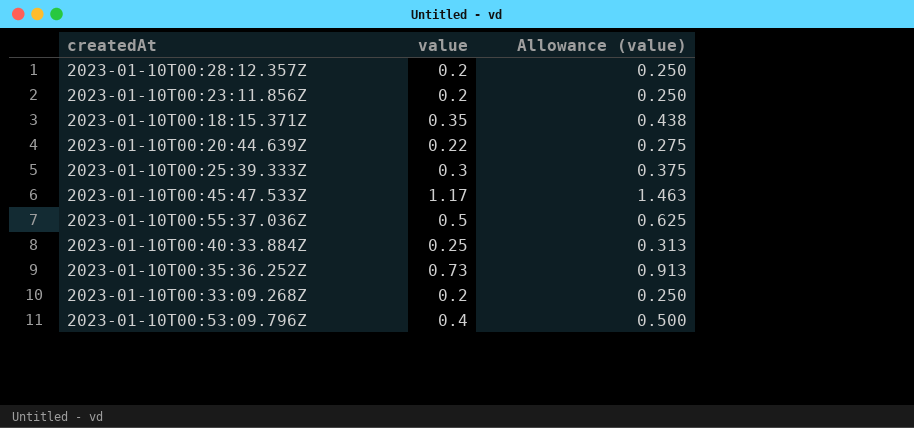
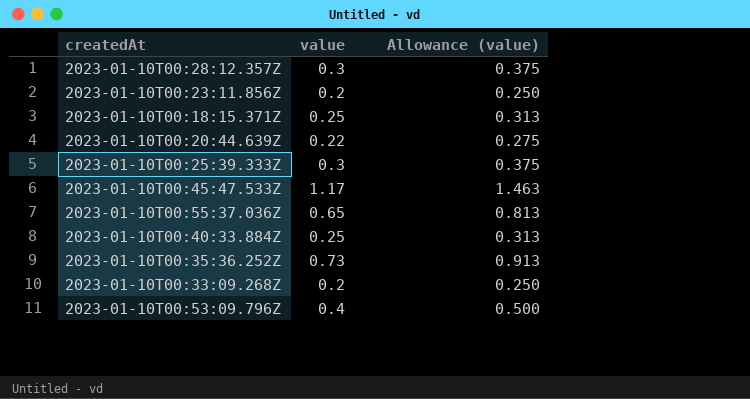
2023-01-10T00:28:12.357Z | value: 0.2 -> 0.3
2023-01-10T00:28:12.357Z | Allowance (value): 0.250 -> 0.375
2023-01-10T00:18:15.371Z | value: 0.35 -> 0.25
2023-01-10T00:18:15.371Z | Allowance (value): 0.438 -> 0.313
2023-01-10T00:55:37.036Z | value: 0.5 -> 0.65
2023-01-10T00:55:37.036Z | Allowance (value): 0.625 -> 0.813

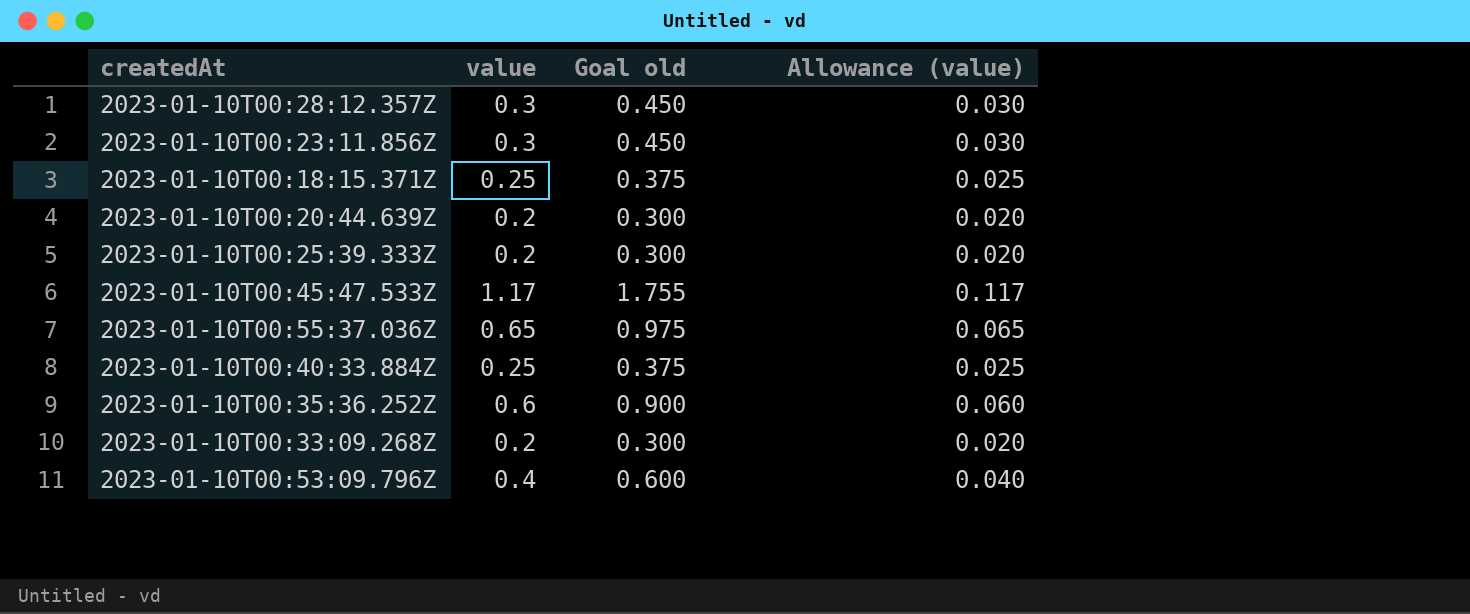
column Goal old | formula: none -> [value] * 1.5
column Allowance (value) | formula: [value] * 1.25 -> [value] * 0.1
2023-01-10T00:23:11.856Z | value: 0.2 -> 0.3
2023-01-10T00:20:44.639Z | value: 0.22 -> 0.2
2023-01-10T00:25:39.333Z | value: 0.3 -> 0.2
2023-01-10T00:35:36.252Z | value: 0.73 -> 0.6

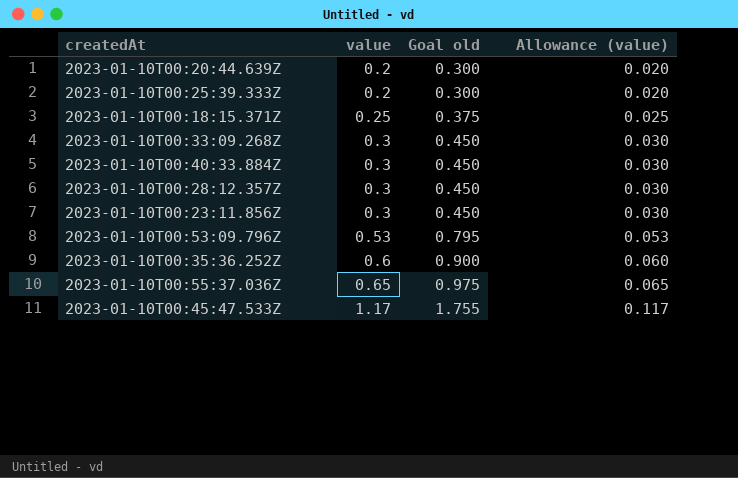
row order: none -> value ascending
2023-01-10T00:33:09.268Z | value: 0.2 -> 0.3
2023-01-10T00:33:09.268Z | Goal old: 0.300 -> 0.450
2023-01-10T00:33:09.268Z | Allowance (value): 0.020 -> 0.030
2023-01-10T00:40:33.884Z | value: 0.25 -> 0.3
2023-01-10T00:40:33.884Z | Goal old: 0.375 -> 0.450
2023-01-10T00:40:33.884Z | Allowance (value): 0.025 -> 0.030
2023-01-10T00:53:09.796Z | value: 0.4 -> 0.53
2023-01-10T00:53:09.796Z | Goal old: 0.600 -> 0.795
2023-01-10T00:53:09.796Z | Allowance (value): 0.040 -> 0.053

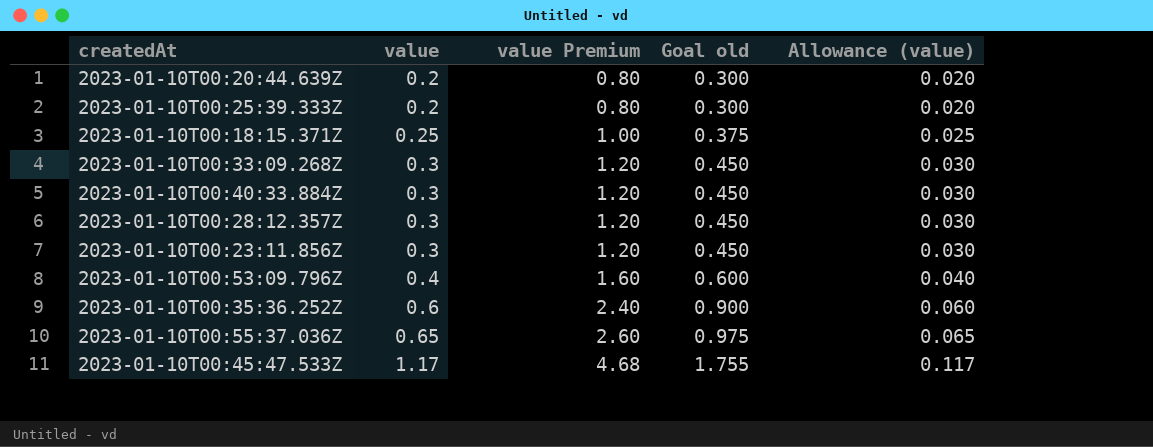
column value Premium | formula: none -> [value] * 4
2023-01-10T00:53:09.796Z | value: 0.53 -> 0.4
2023-01-10T00:53:09.796Z | Goal old: 0.795 -> 0.600
2023-01-10T00:53:09.796Z | Allowance (value): 0.053 -> 0.040

